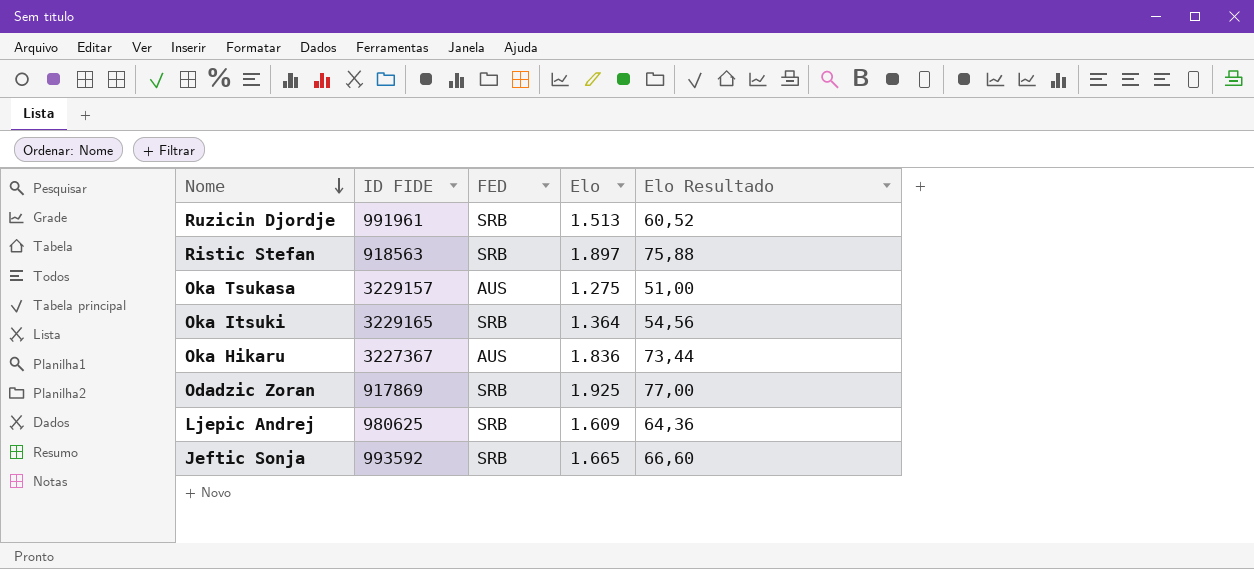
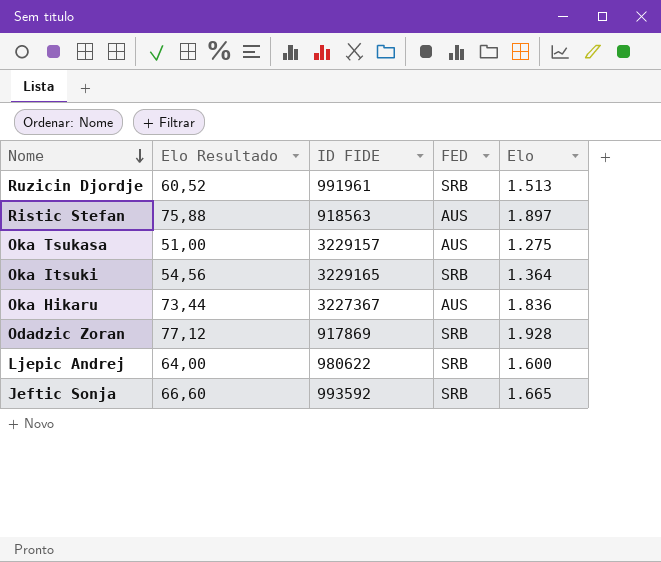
column Elo Resultado | position: 5 -> 2
Ristic Stefan | FED: SRB -> AUS
Odadzic Zoran | Elo Resultado: 77,00 -> 77,12
Odadzic Zoran | Elo: 1.925 -> 1.928
Ljepic Andrej | Elo Resultado: 64,36 -> 64,00
Ljepic Andrej | ID FIDE: 980625 -> 980622
Ljepic Andrej | Elo: 1.609 -> 1.600

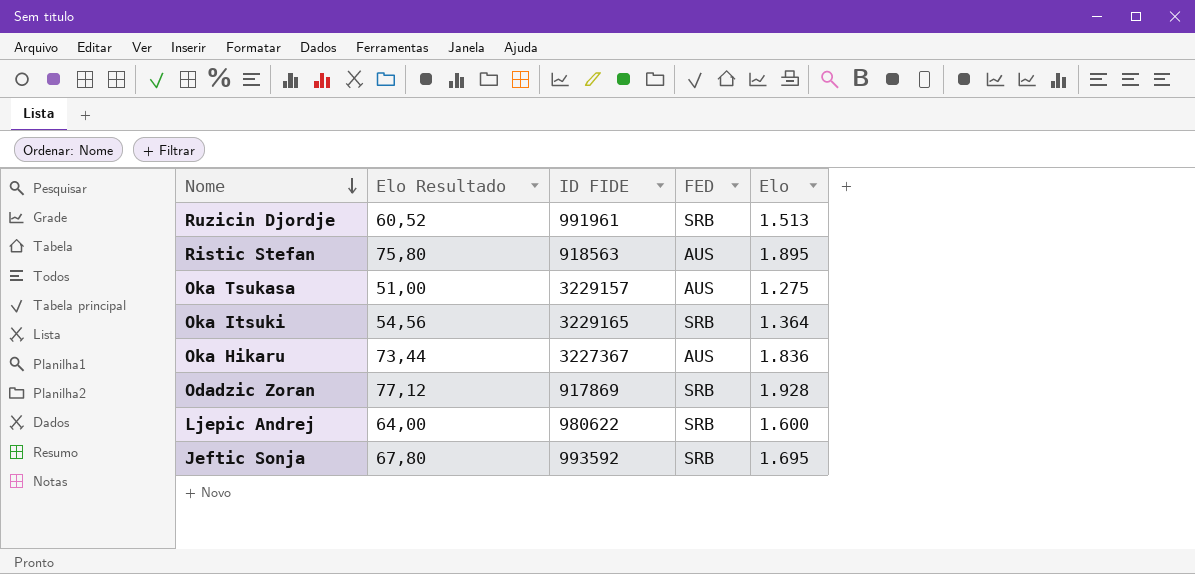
Ristic Stefan | Elo Resultado: 75,88 -> 75,80
Ristic Stefan | Elo: 1.897 -> 1.895
Jeftic Sonja | Elo Resultado: 66,60 -> 67,80
Jeftic Sonja | Elo: 1.665 -> 1.695

